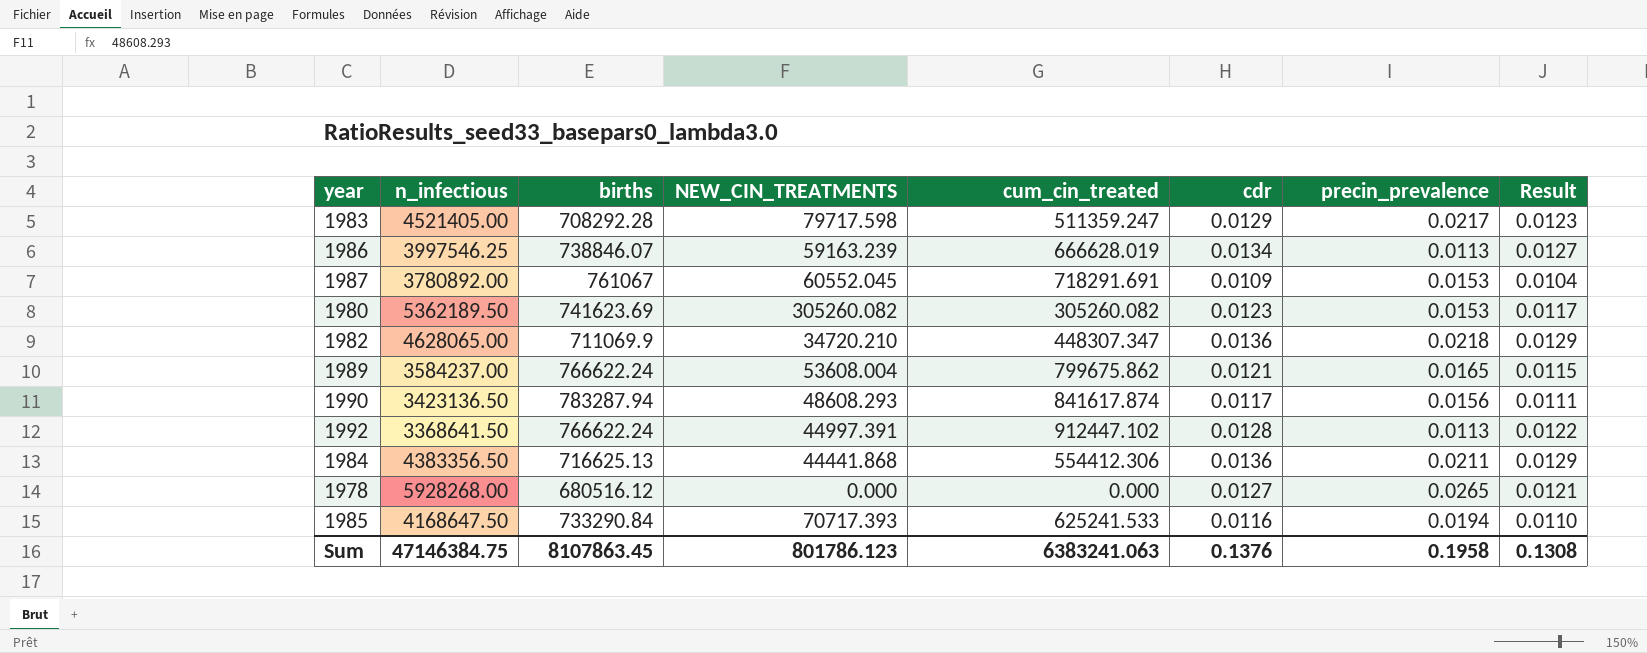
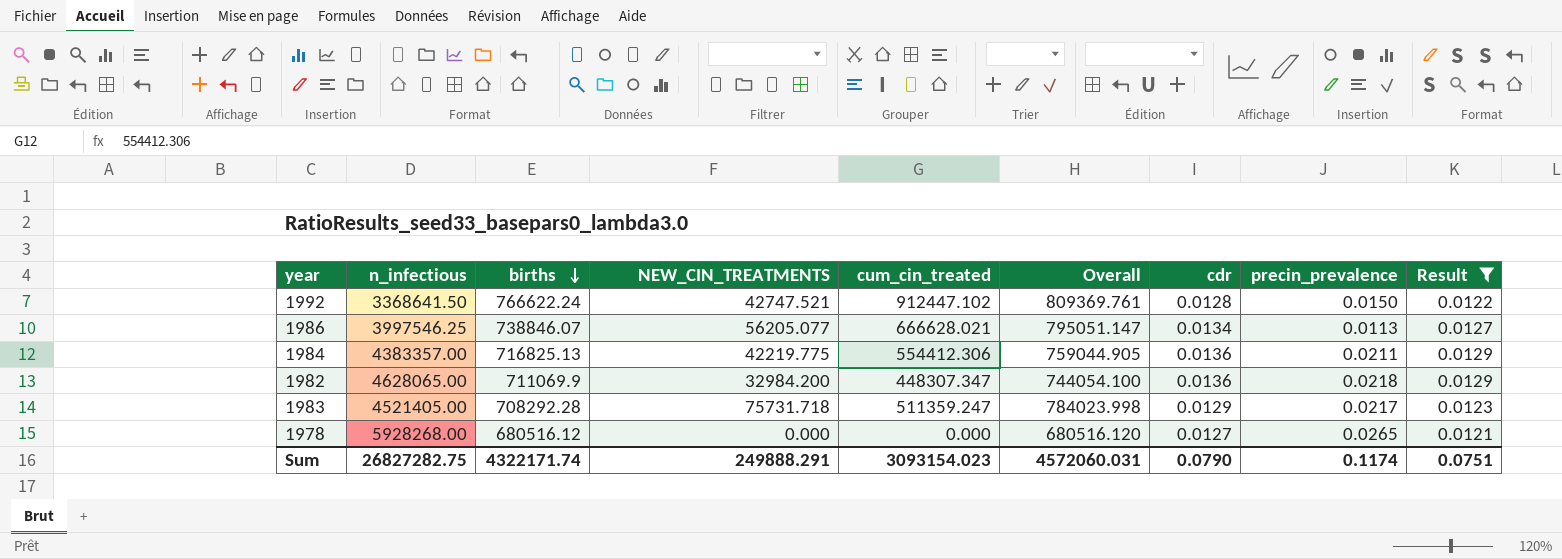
filter: none -> Result >= 0.0121
row order: none -> births descending
column Overall | formula: none -> [births] + [NEW_CIN_TREATMENTS]
1992 | NEW_CIN_TREATMENTS: 44997.391 -> 42747.521
1992 | precin_prevalence: 0.0113 -> 0.0150
1986 | NEW_CIN_TREATMENTS: 59163.239 -> 56205.077
1986 | cum_cin_treated: 666628.019 -> 666628.021
1984 | n_infectious: 4383356.50 -> 4383357.00
1984 | births: 716625.13 -> 716825.13
1984 | NEW_CIN_TREATMENTS: 44441.868 -> 42219.775
1982 | NEW_CIN_TREATMENTS: 34720.210 -> 32984.200
1983 | NEW_CIN_TREATMENTS: 79717.598 -> 75731.718
Sum | n_infectious: 47146384.75 -> 26827282.75
Sum | births: 8107863.45 -> 4322171.74
Sum | NEW_CIN_TREATMENTS: 801786.123 -> 249888.291
Sum | cum_cin_treated: 6383241.063 -> 3093154.023
Sum | cdr: 0.1376 -> 0.0790
Sum | precin_prevalence: 0.1958 -> 0.1174
Sum | Result: 0.1308 -> 0.0751

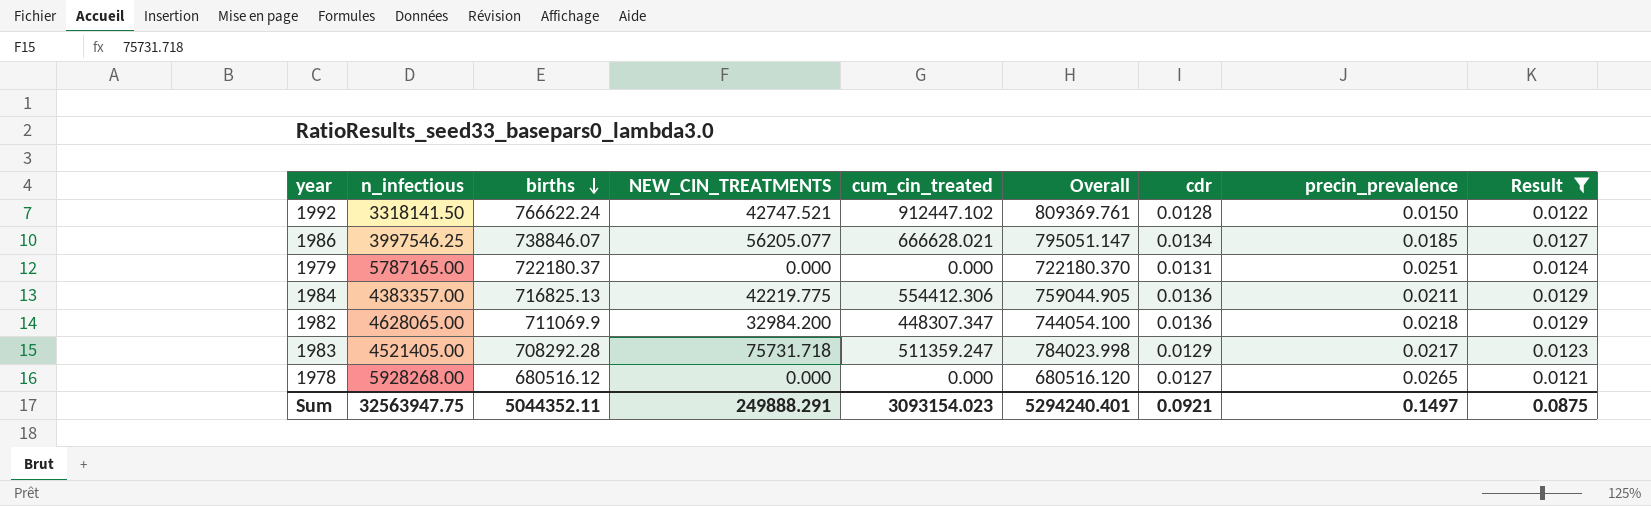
1992 | n_infectious: 3368641.50 -> 3318141.50
1986 | precin_prevalence: 0.0113 -> 0.0185
row 1979: none -> 5787165.00 | 722180.37 | 0.000 | 0.000 | 722180.370 | 0.0131 | 0.0251 | 0.0124
Sum | n_infectious: 26827282.75 -> 32563947.75
Sum | births: 4322171.74 -> 5044352.11
Sum | Overall: 4572060.031 -> 5294240.401
Sum | cdr: 0.0790 -> 0.0921
Sum | precin_prevalence: 0.1174 -> 0.1497
Sum | Result: 0.0751 -> 0.0875

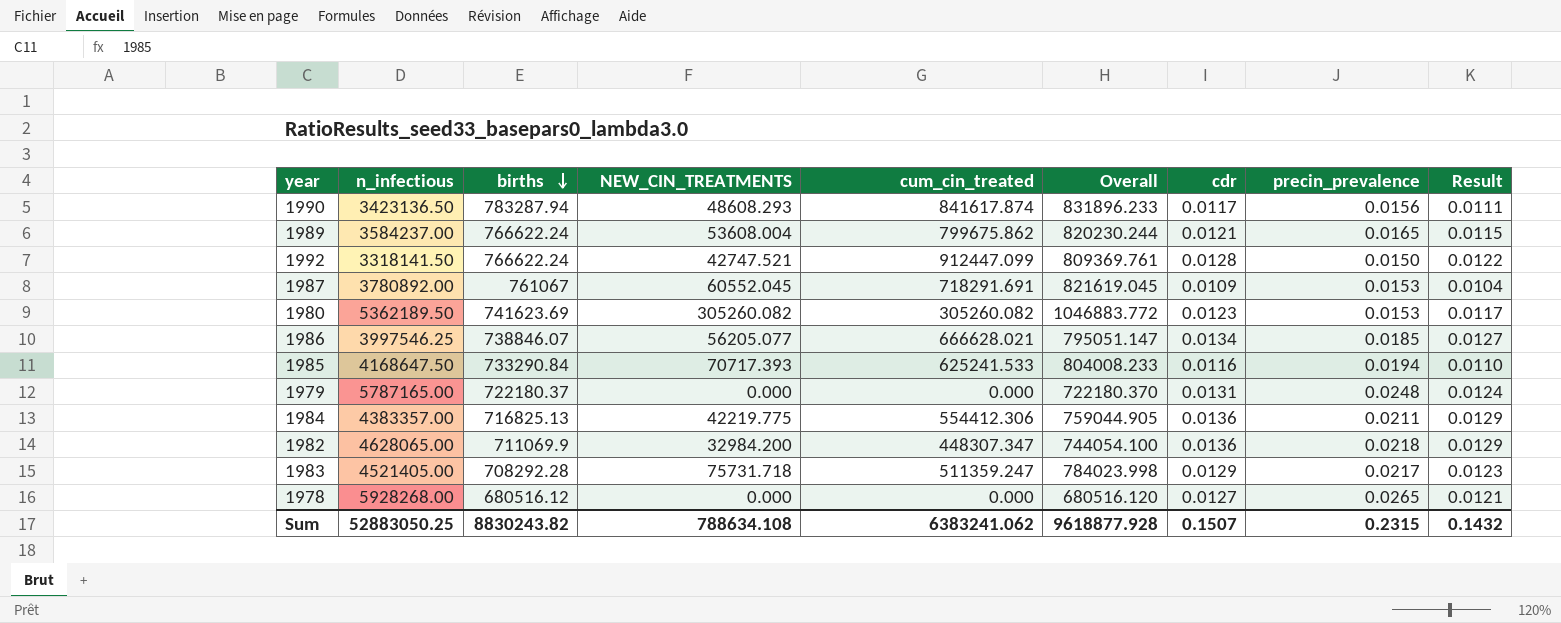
filter: Result >= 0.0121 -> none
1992 | cum_cin_treated: 912447.102 -> 912447.099
1979 | precin_prevalence: 0.0251 -> 0.0248
Sum | n_infectious: 32563947.75 -> 52883050.25
Sum | births: 5044352.11 -> 8830243.82
Sum | NEW_CIN_TREATMENTS: 249888.291 -> 788634.108
Sum | cum_cin_treated: 3093154.023 -> 6383241.062
Sum | Overall: 5294240.401 -> 9618877.928
Sum | cdr: 0.0921 -> 0.1507
Sum | precin_prevalence: 0.1497 -> 0.2315
Sum | Result: 0.0875 -> 0.1432

